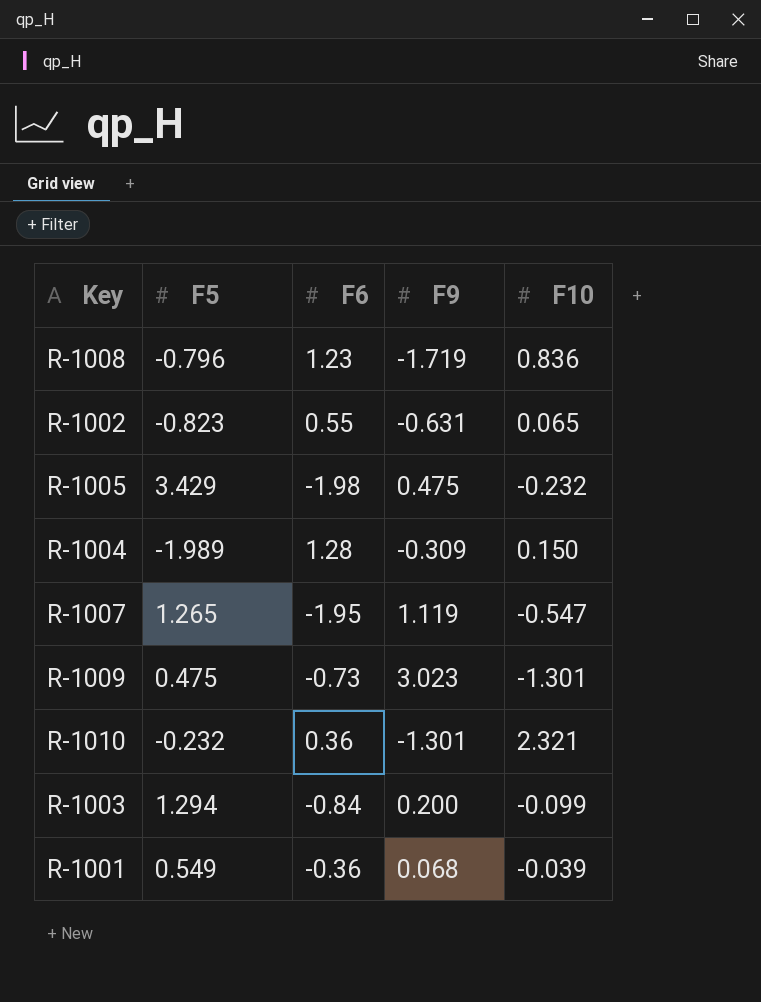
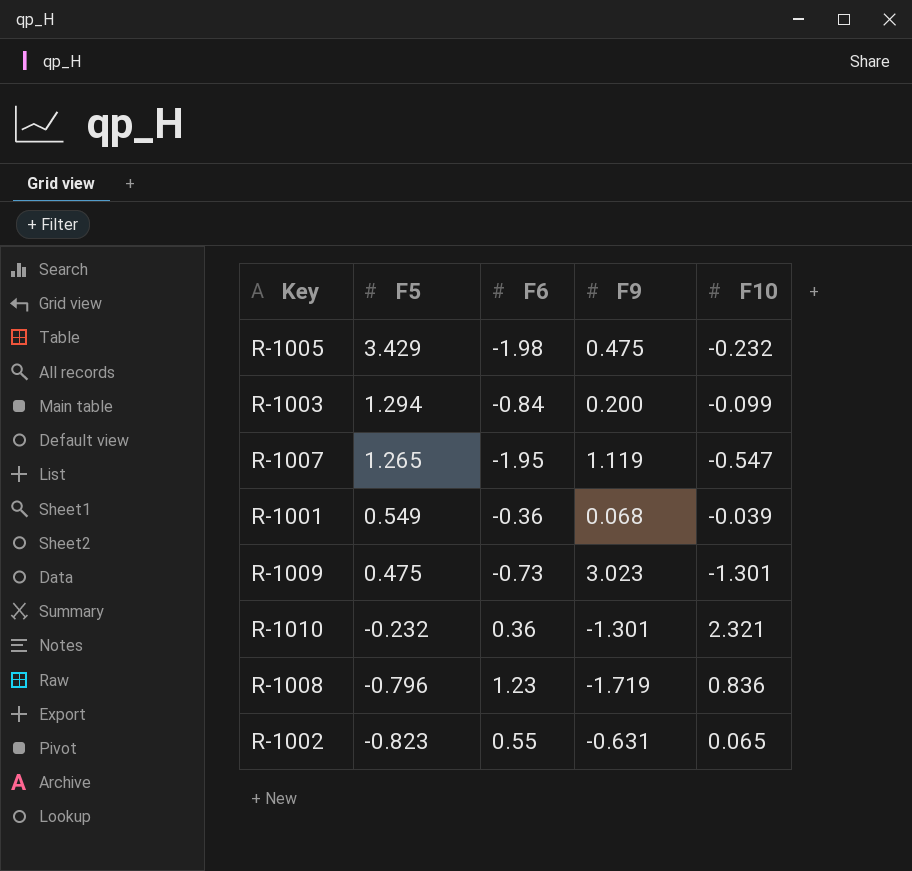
row order: none -> F5 descending
row R-1004: -1.989 | 1.28 | -0.309 | 0.150 -> none

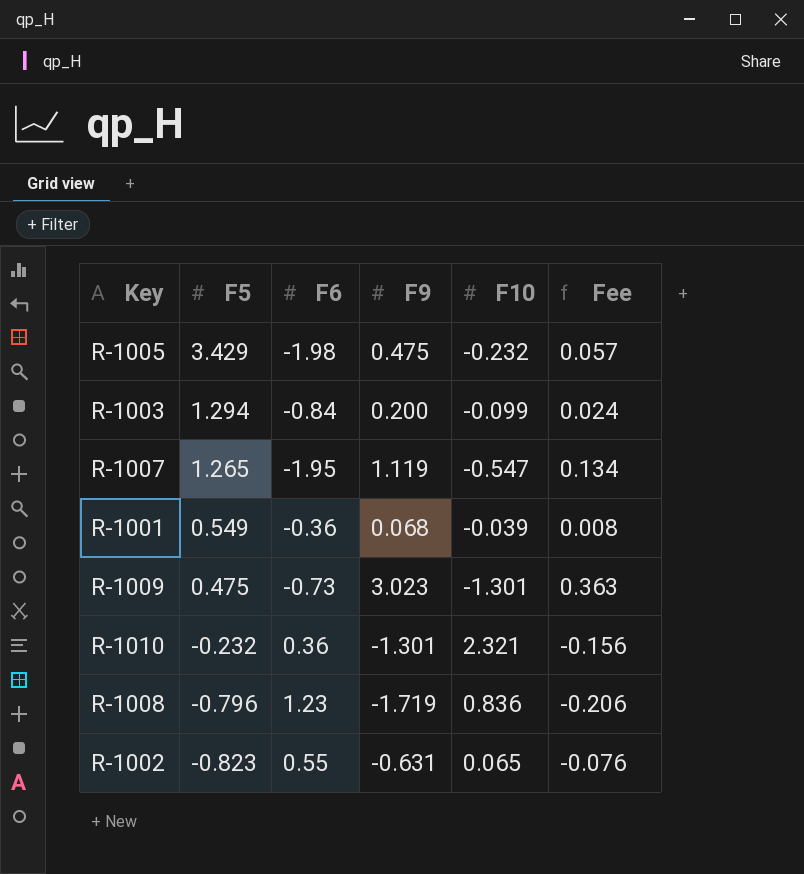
column Fee | formula: none -> [F9] * 0.12

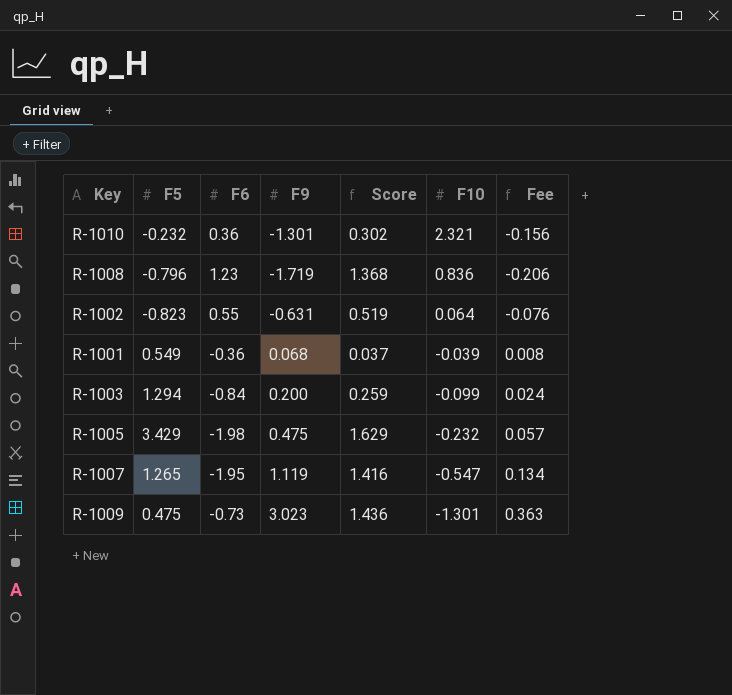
row order: F5 descending -> F10 descending
column Score | formula: none -> [F5] * [F9]
R-1002 | F10: 0.065 -> 0.064

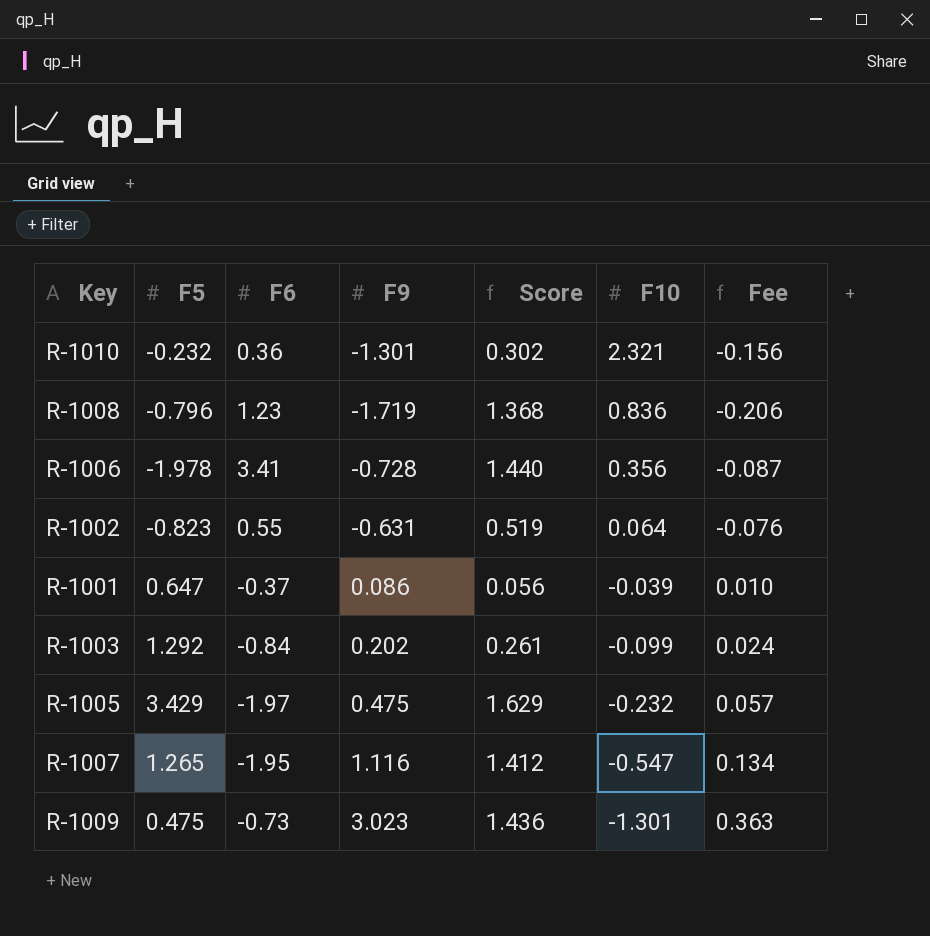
row R-1006: none -> -1.978 | 3.41 | -0.728 | 1.440 | 0.356 | -0.087
R-1001 | F5: 0.549 -> 0.647
R-1001 | F6: -0.36 -> -0.37
R-1001 | F9: 0.068 -> 0.086
R-1001 | Score: 0.037 -> 0.056
R-1001 | Fee: 0.008 -> 0.010
R-1003 | F5: 1.294 -> 1.292
R-1003 | F9: 0.200 -> 0.202
R-1003 | Score: 0.259 -> 0.261
R-1005 | F6: -1.98 -> -1.97
R-1007 | F9: 1.119 -> 1.116
R-1007 | Score: 1.416 -> 1.412

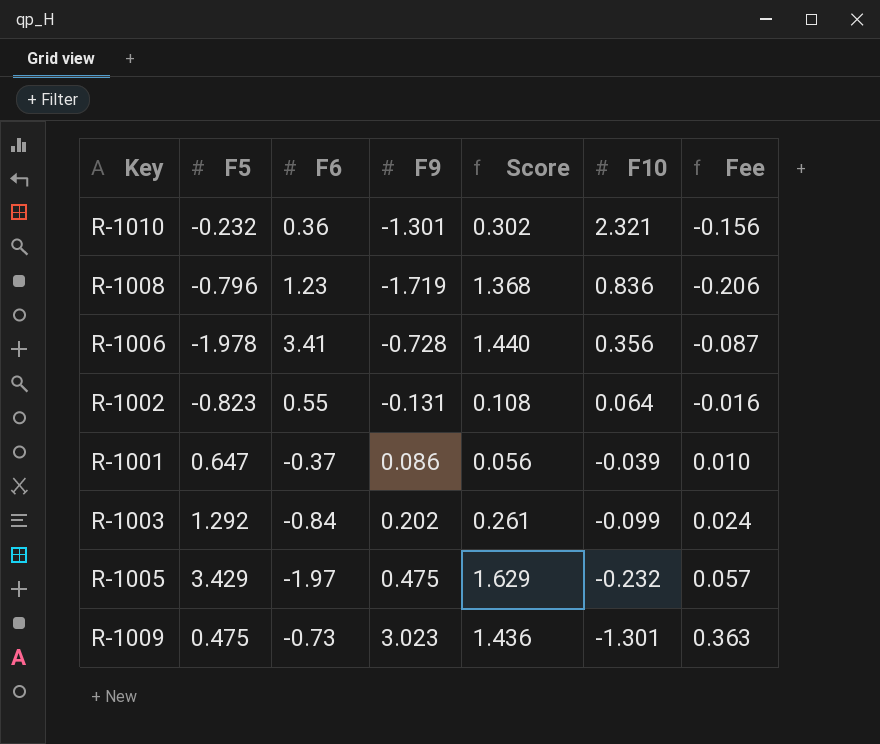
row R-1007: 1.265 | -1.95 | 1.116 | 1.412 | -0.547 | 0.134 -> none
R-1002 | F9: -0.631 -> -0.131
R-1002 | Score: 0.519 -> 0.108
R-1002 | Fee: -0.076 -> -0.016

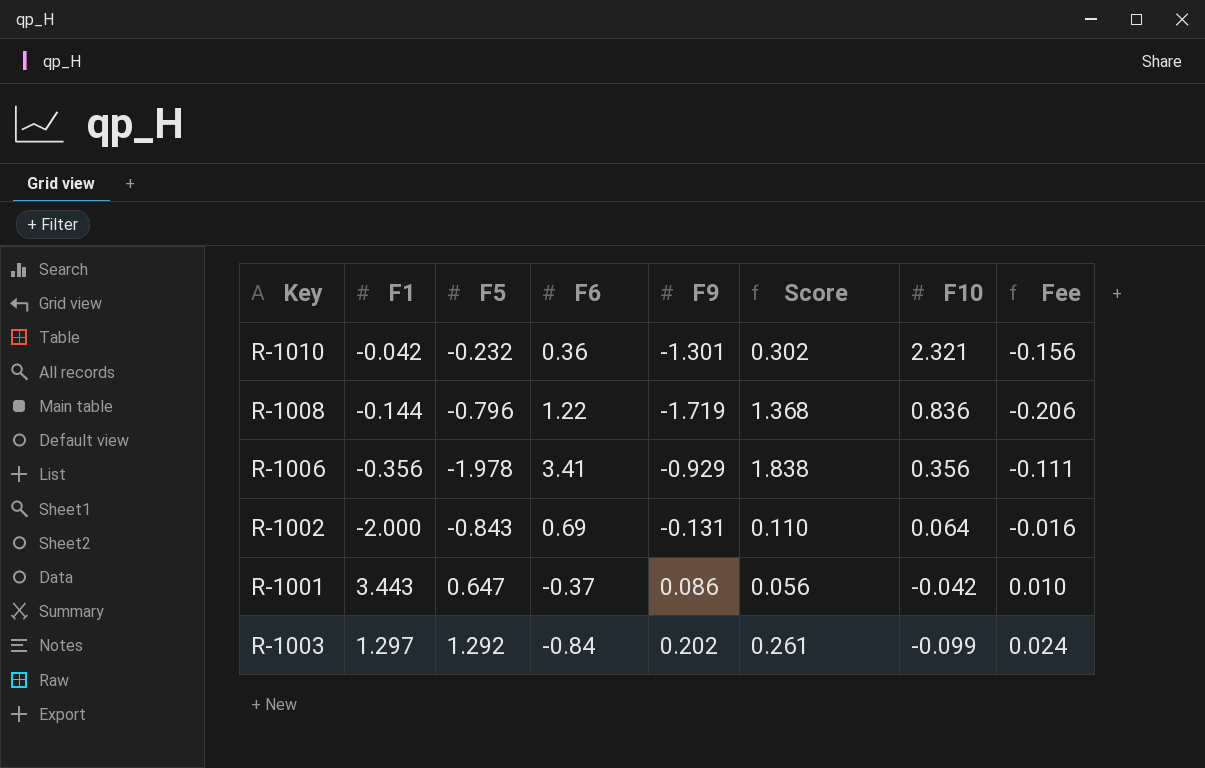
column F1 | position: none -> 2
row R-1005: 3.429 | -1.97 | 0.475 | 1.629 | -0.232 | 0.057 -> none
row R-1009: 0.475 | -0.73 | 3.023 | 1.436 | -1.301 | 0.363 -> none
R-1008 | F6: 1.23 -> 1.22
R-1006 | F9: -0.728 -> -0.929
R-1006 | Score: 1.440 -> 1.838
R-1006 | Fee: -0.087 -> -0.111
R-1002 | F5: -0.823 -> -0.843
R-1002 | F6: 0.55 -> 0.69
R-1002 | Score: 0.108 -> 0.110
R-1001 | F10: -0.039 -> -0.042

